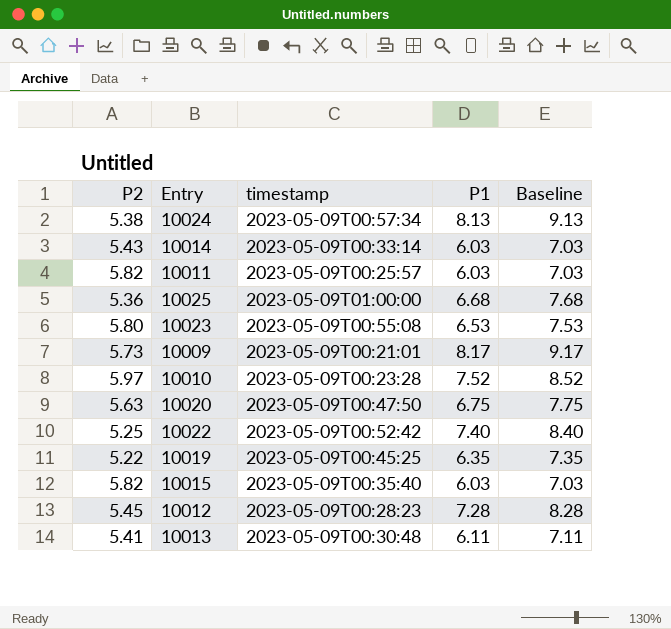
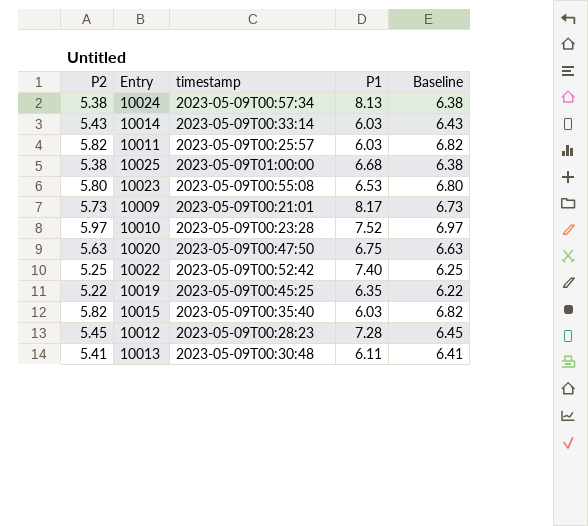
column Baseline | formula: [P1] + 1 -> [P2] + 1
10025 | P2: 5.36 -> 5.38

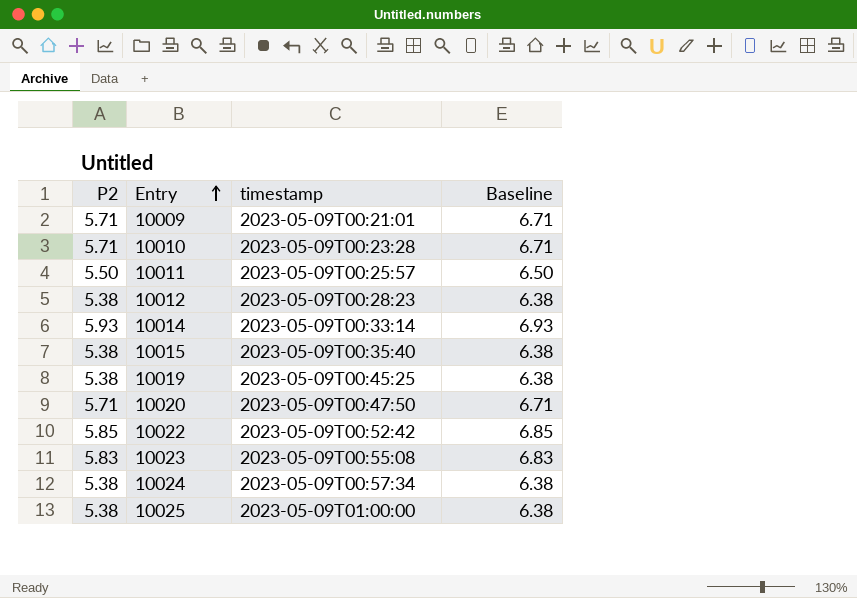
row order: none -> Entry ascending
column P1 | position: 4 -> none
row 10013: 5.41 | 2023-05-09T00:30:48 | 6.11 | 6.41 -> none
10009 | P2: 5.73 -> 5.71
10009 | Baseline: 6.73 -> 6.71
10010 | P2: 5.97 -> 5.71
10010 | Baseline: 6.97 -> 6.71
10011 | P2: 5.82 -> 5.50
10011 | Baseline: 6.82 -> 6.50
10012 | P2: 5.45 -> 5.38
10012 | Baseline: 6.45 -> 6.38
10014 | P2: 5.43 -> 5.93
10014 | Baseline: 6.43 -> 6.93
10015 | P2: 5.82 -> 5.38
10015 | Baseline: 6.82 -> 6.38
10019 | P2: 5.22 -> 5.38
10019 | Baseline: 6.22 -> 6.38
10020 | P2: 5.63 -> 5.71
10020 | Baseline: 6.63 -> 6.71
10022 | P2: 5.25 -> 5.85
10022 | Baseline: 6.25 -> 6.85
10023 | P2: 5.80 -> 5.83
10023 | Baseline: 6.80 -> 6.83

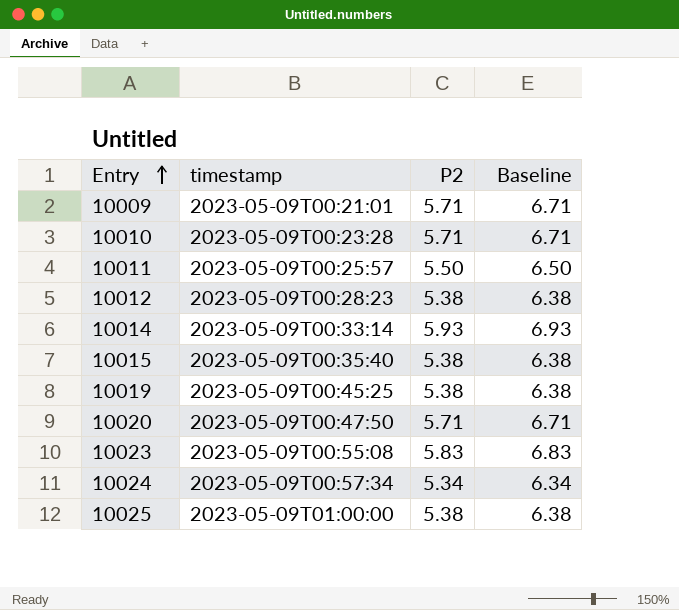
column P2 | position: 1 -> 3
row 10022: 5.85 | 2023-05-09T00:52:42 | 6.85 -> none
10024 | P2: 5.38 -> 5.34
10024 | Baseline: 6.38 -> 6.34

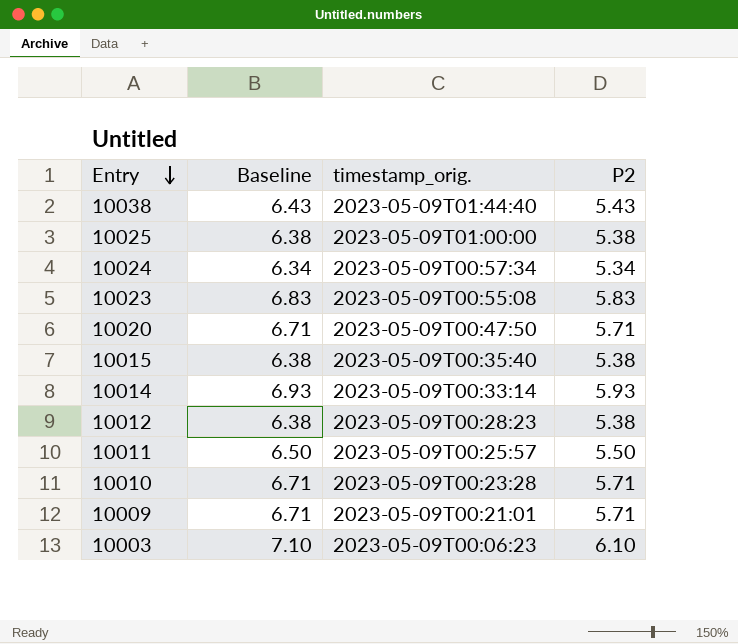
row order: Entry ascending -> Entry descending
column Baseline | position: 4 -> 2
column name: timestamp -> timestamp_orig.
row 10019: 2023-05-09T00:45:25 | 5.38 | 6.38 -> none
row 10038: none -> 6.43 | 2023-05-09T01:44:40 | 5.43
row 10003: none -> 7.10 | 2023-05-09T00:06:23 | 6.10

